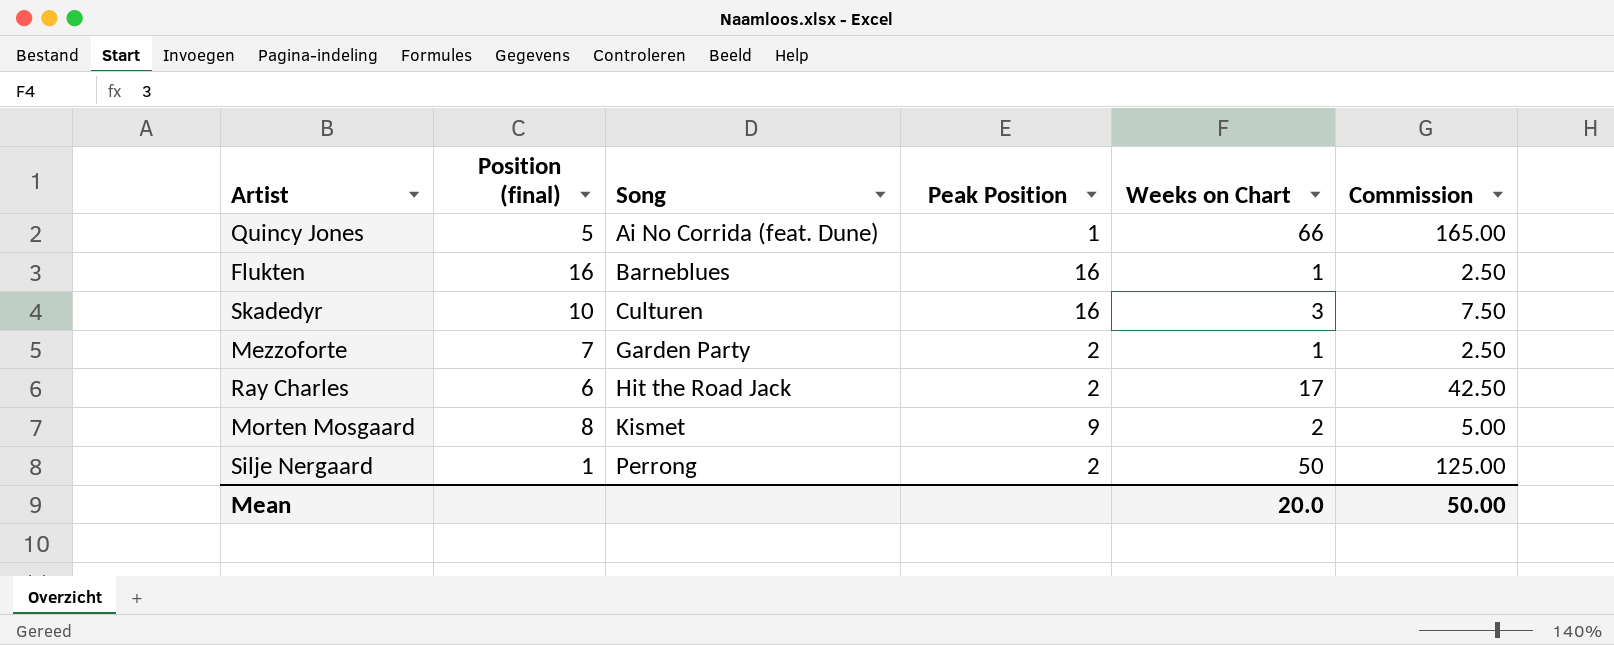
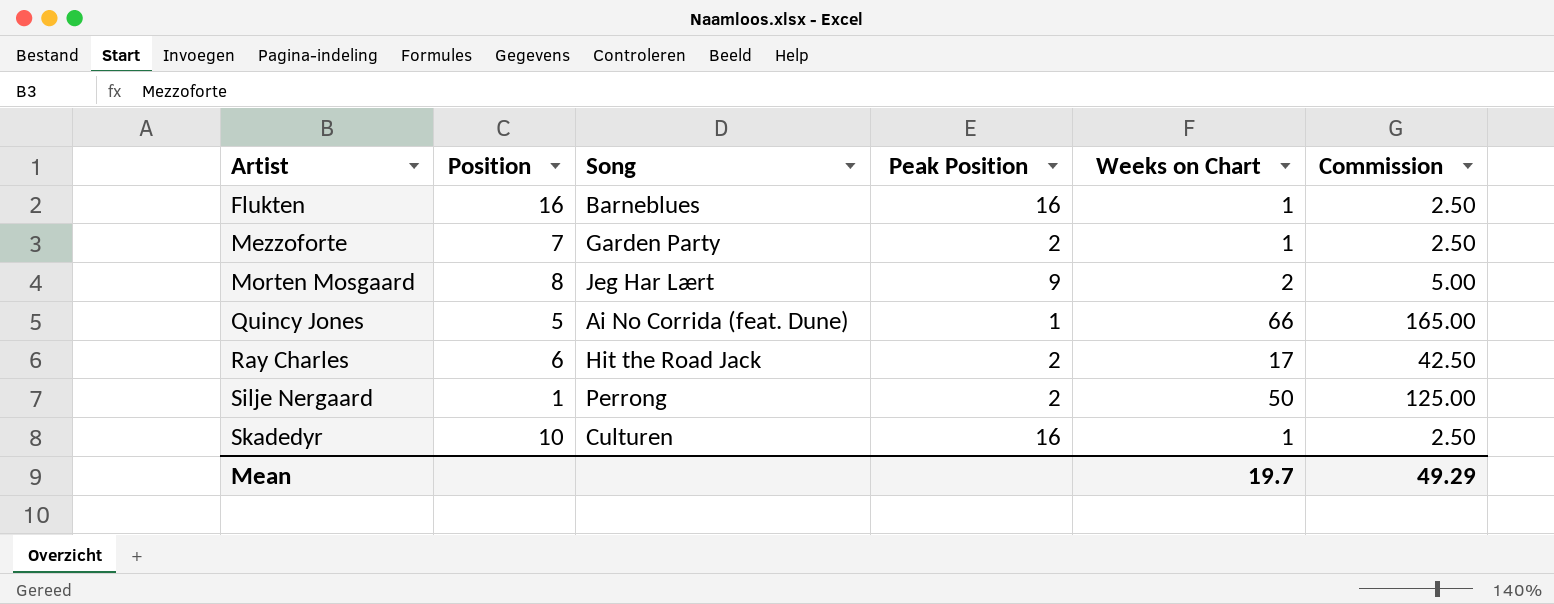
row order: Song ascending -> Artist ascending
column name: Position (final) -> Position
Morten Mosgaard | Song: Kismet -> Jeg Har Lært
Skadedyr | Weeks on Chart: 3 -> 1
Skadedyr | Commission: 7.50 -> 2.50
Mean | Weeks on Chart: 20.0 -> 19.7
Mean | Commission: 50.00 -> 49.29

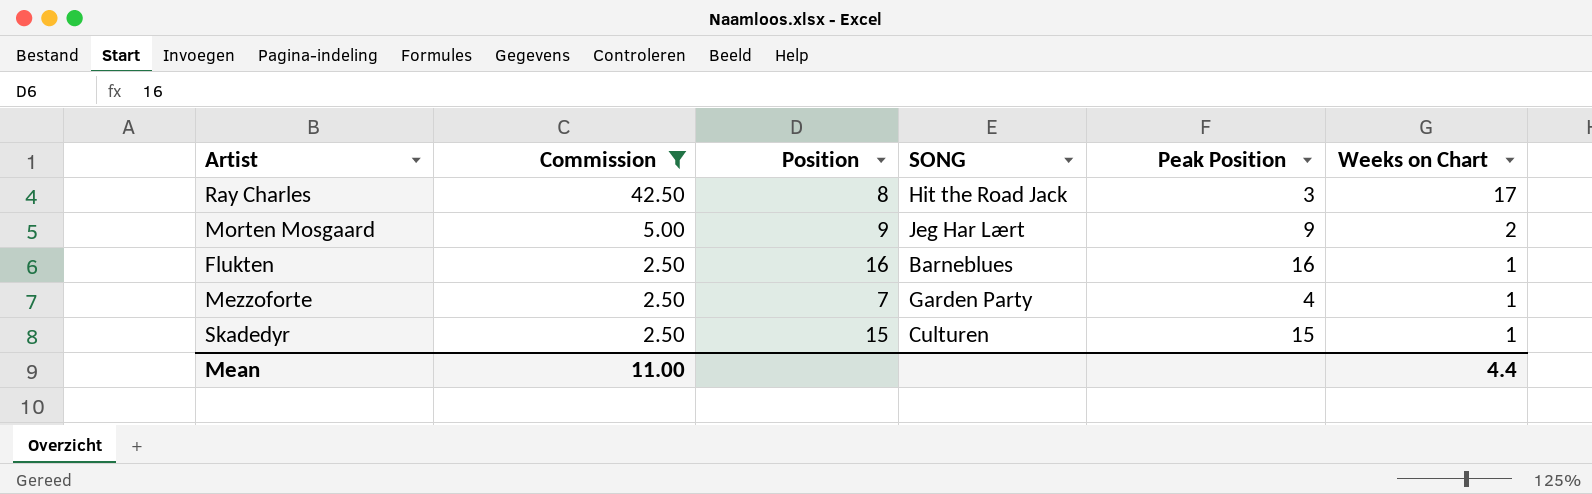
filter: none -> Commission <= 42.50
row order: Artist ascending -> Commission descending
column Commission | position: 6 -> 2
column name: Song -> SONG
Ray Charles | Position: 6 -> 8
Ray Charles | Peak Position: 2 -> 3
Morten Mosgaard | Position: 8 -> 9
Mezzoforte | Peak Position: 2 -> 4
Skadedyr | Position: 10 -> 15
Skadedyr | Peak Position: 16 -> 15
Mean | Commission: 49.29 -> 11.00
Mean | Weeks on Chart: 19.7 -> 4.4

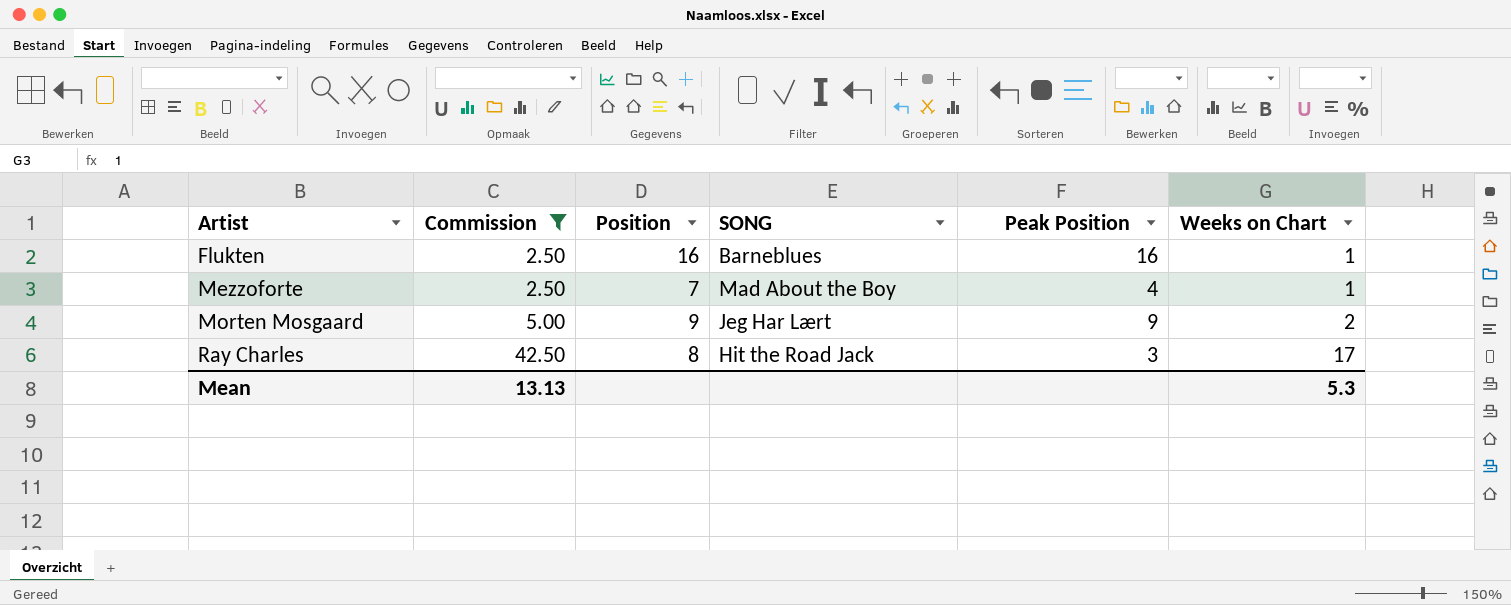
row order: Commission descending -> Artist ascending
row Skadedyr: 2.50 | 15 | Culturen | 15 | 1 -> none
Mezzoforte | SONG: Garden Party -> Mad About the Boy
Mean | Commission: 11.00 -> 13.13
Mean | Weeks on Chart: 4.4 -> 5.3

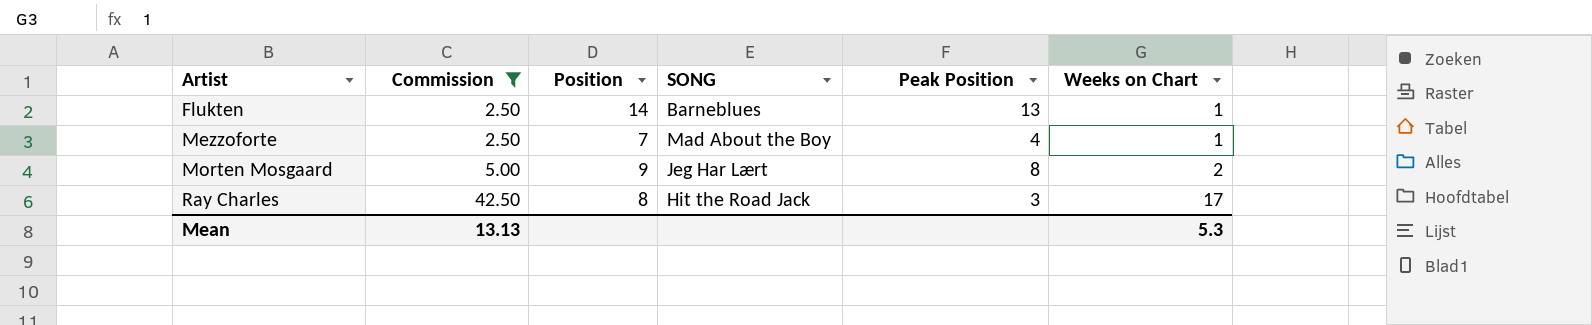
Flukten | Position: 16 -> 14
Flukten | Peak Position: 16 -> 13
Morten Mosgaard | Peak Position: 9 -> 8

